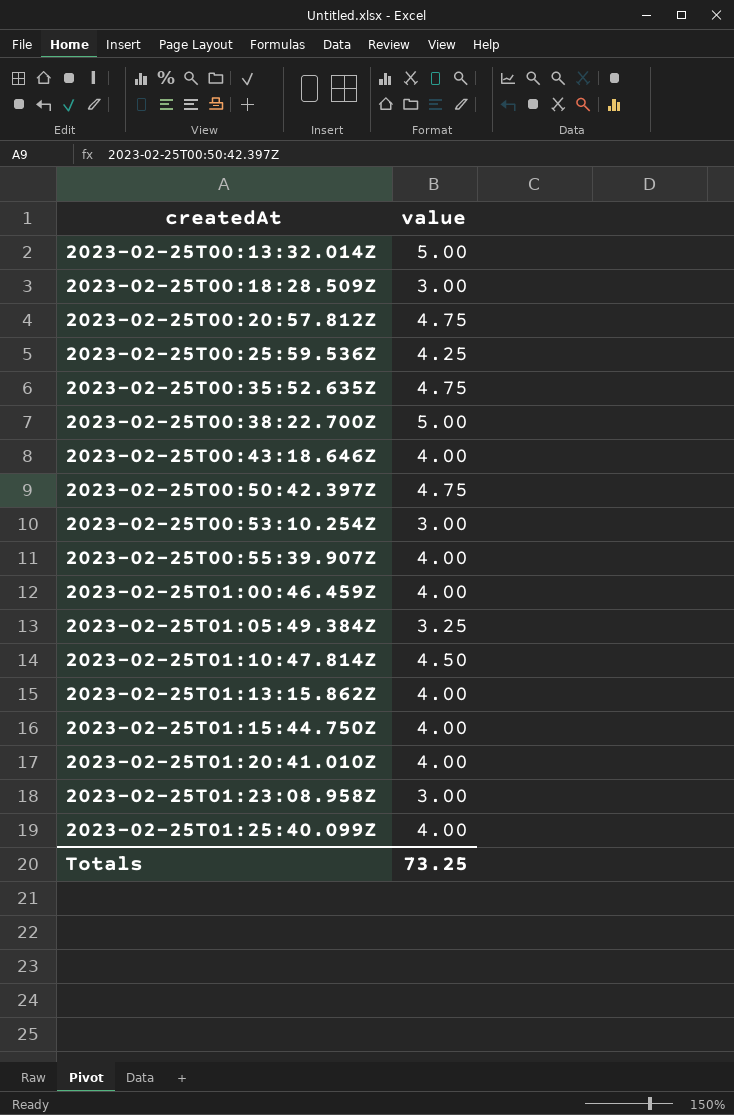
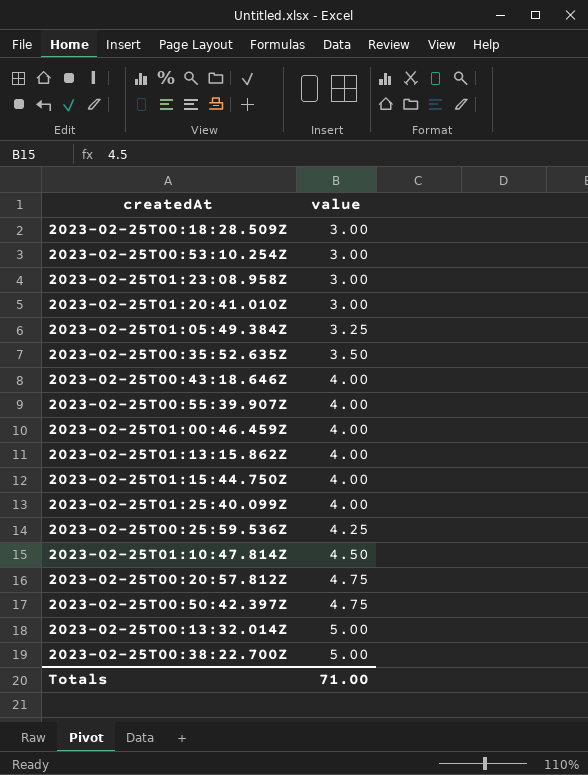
row order: createdAt ascending -> value ascending
2023-02-25T01:20:41.010Z | value: 4.00 -> 3.00
2023-02-25T00:35:52.635Z | value: 4.75 -> 3.50
Totals | value: 73.25 -> 71.00

